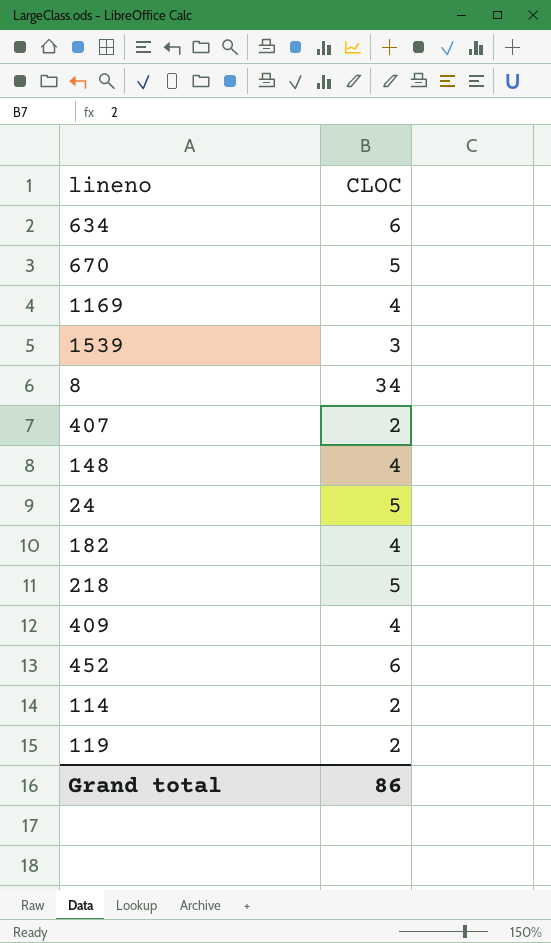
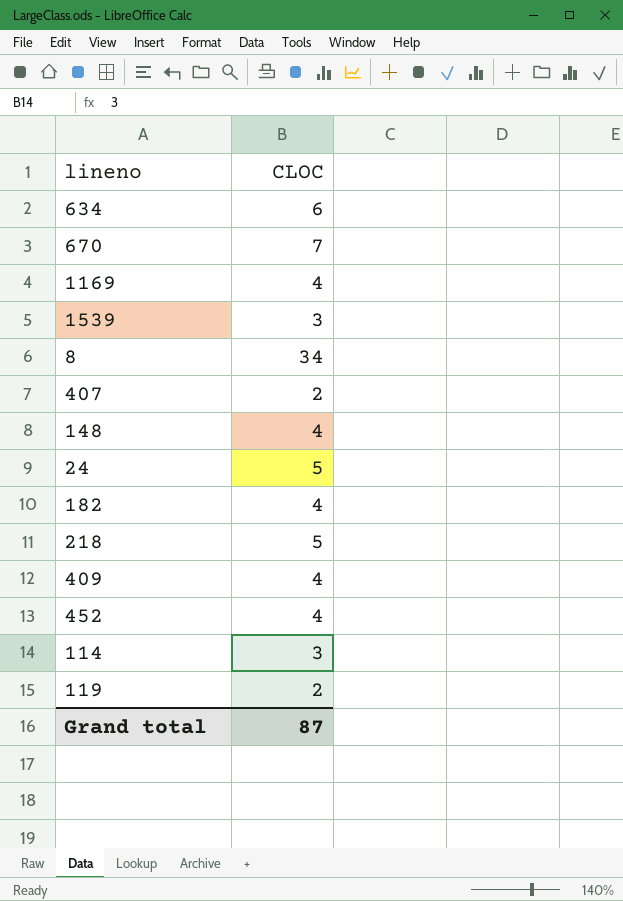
670 | CLOC: 5 -> 7
452 | CLOC: 6 -> 4
114 | CLOC: 2 -> 3
Grand total | CLOC: 86 -> 87

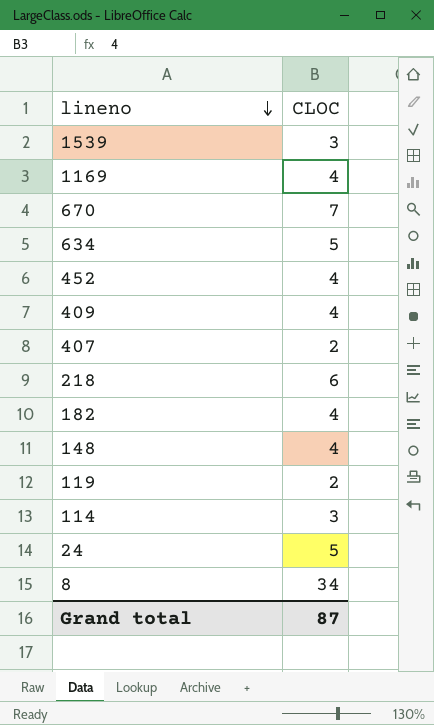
row order: none -> lineno descending
634 | CLOC: 6 -> 5
218 | CLOC: 5 -> 6

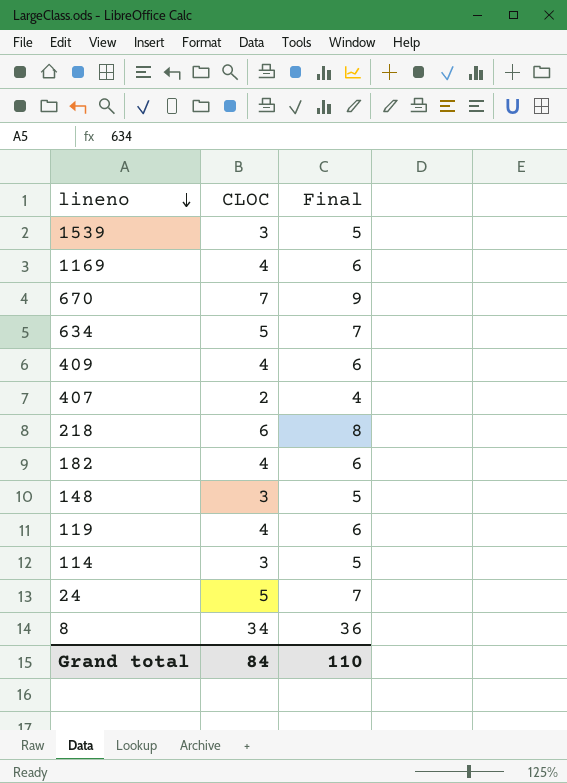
column Final | formula: none -> [CLOC] + 2
row 452: 4 -> none
148 | CLOC: 4 -> 3
119 | CLOC: 2 -> 4
Grand total | CLOC: 87 -> 84

